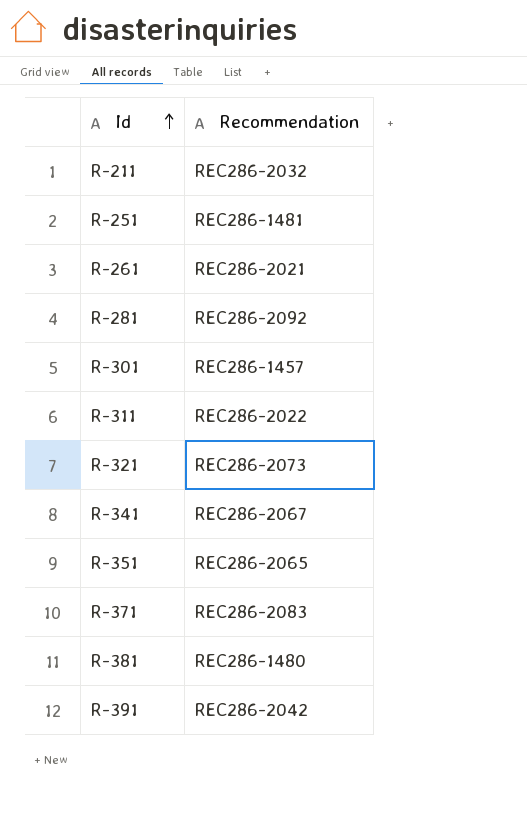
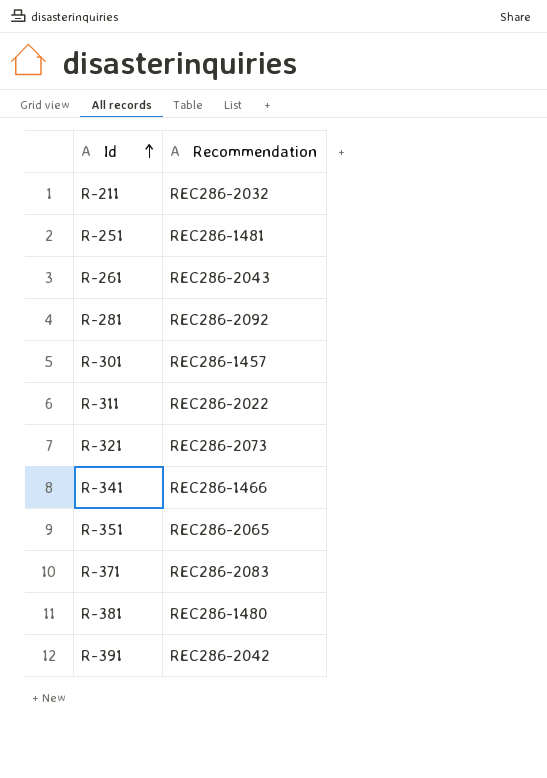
R-261 | Recommendation: REC286-2021 -> REC286-2043
R-341 | Recommendation: REC286-2067 -> REC286-1466

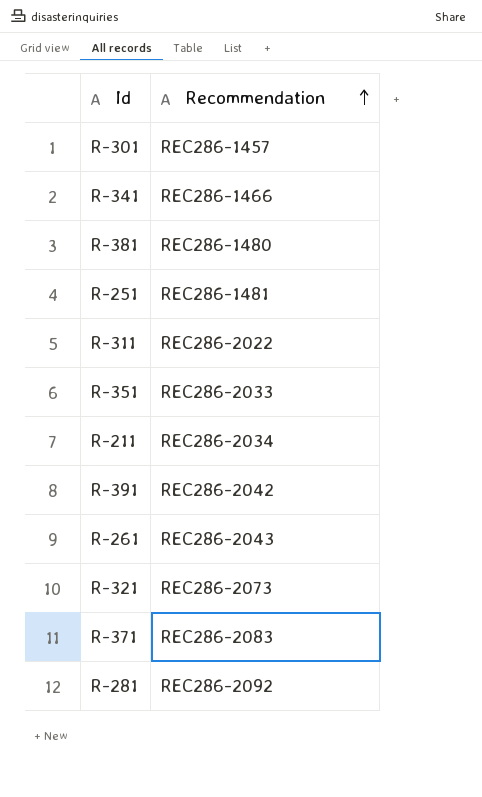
row order: Id ascending -> Recommendation ascending
R-351 | Recommendation: REC286-2065 -> REC286-2033
R-211 | Recommendation: REC286-2032 -> REC286-2034

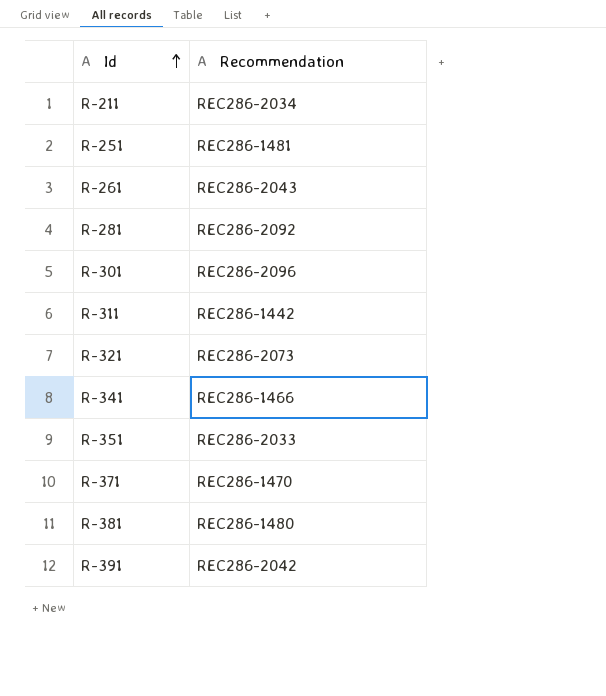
row order: Recommendation ascending -> Id ascending
R-301 | Recommendation: REC286-1457 -> REC286-2096
R-311 | Recommendation: REC286-2022 -> REC286-1442
R-371 | Recommendation: REC286-2083 -> REC286-1470

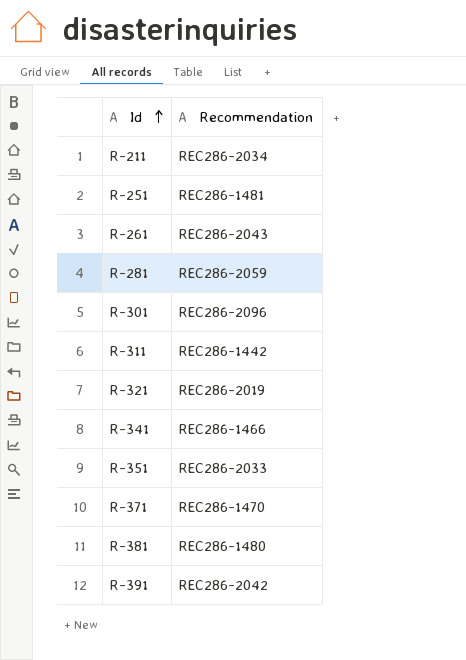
R-281 | Recommendation: REC286-2092 -> REC286-2059
R-321 | Recommendation: REC286-2073 -> REC286-2019

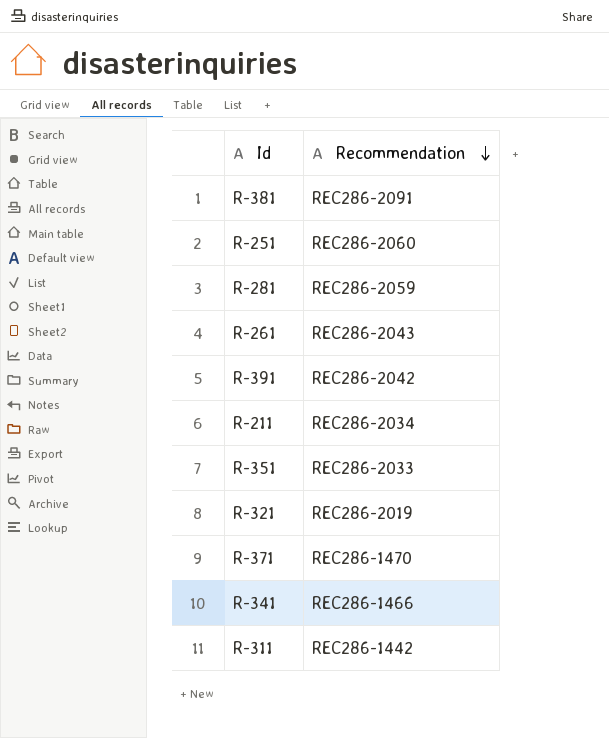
row order: Id ascending -> Recommendation descending
row R-301: REC286-2096 -> none
R-381 | Recommendation: REC286-1480 -> REC286-2091
R-251 | Recommendation: REC286-1481 -> REC286-2060

